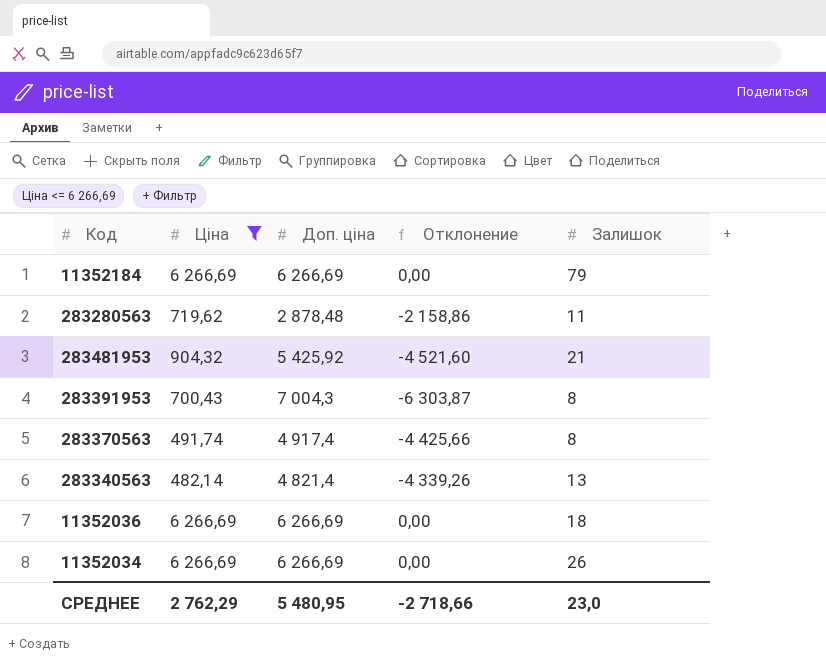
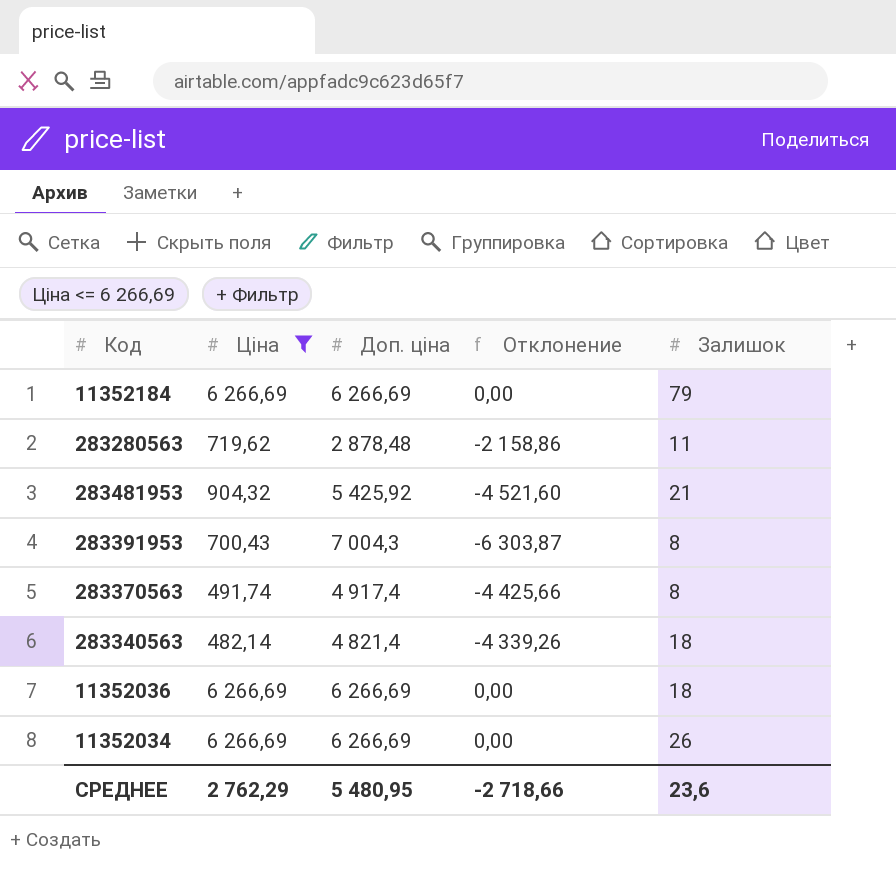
283340563 | Залишок: 13 -> 18
СРЕДНЕЕ | Залишок: 23,0 -> 23,6

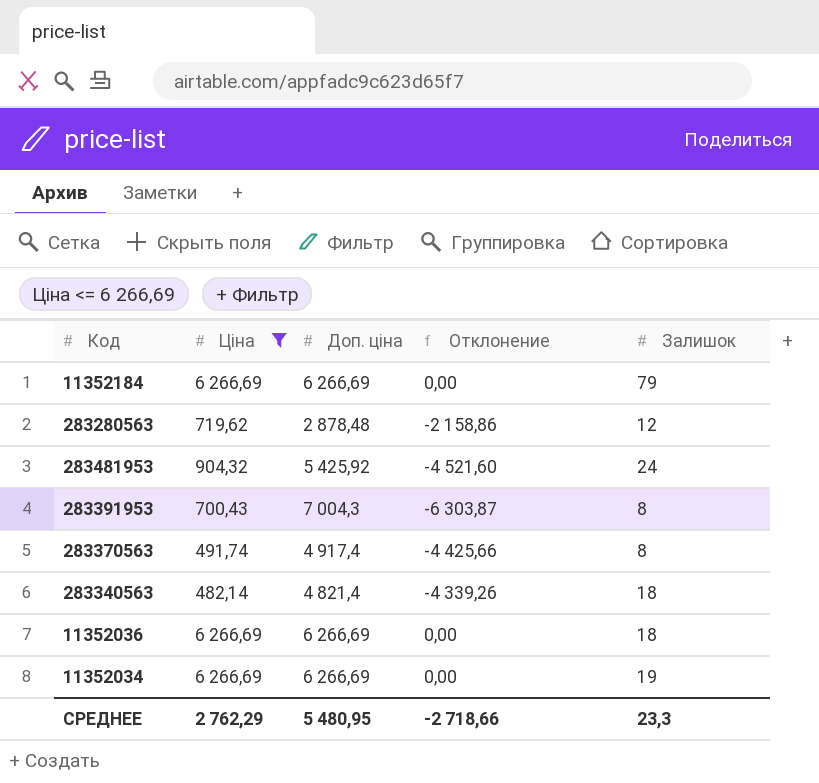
283280563 | Залишок: 11 -> 12
283481953 | Залишок: 21 -> 24
11352034 | Залишок: 26 -> 19
СРЕДНЕЕ | Залишок: 23,6 -> 23,3

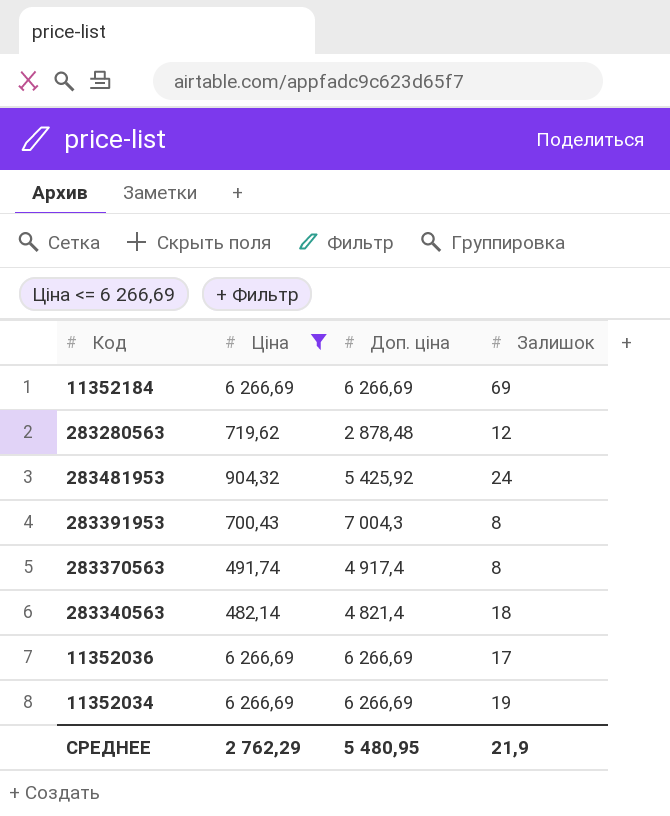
column Отклонение | formula: [Ціна] - [Доп. ціна] -> none
11352184 | Залишок: 79 -> 69
11352036 | Залишок: 18 -> 17
СРЕДНЕЕ | Залишок: 23,3 -> 21,9

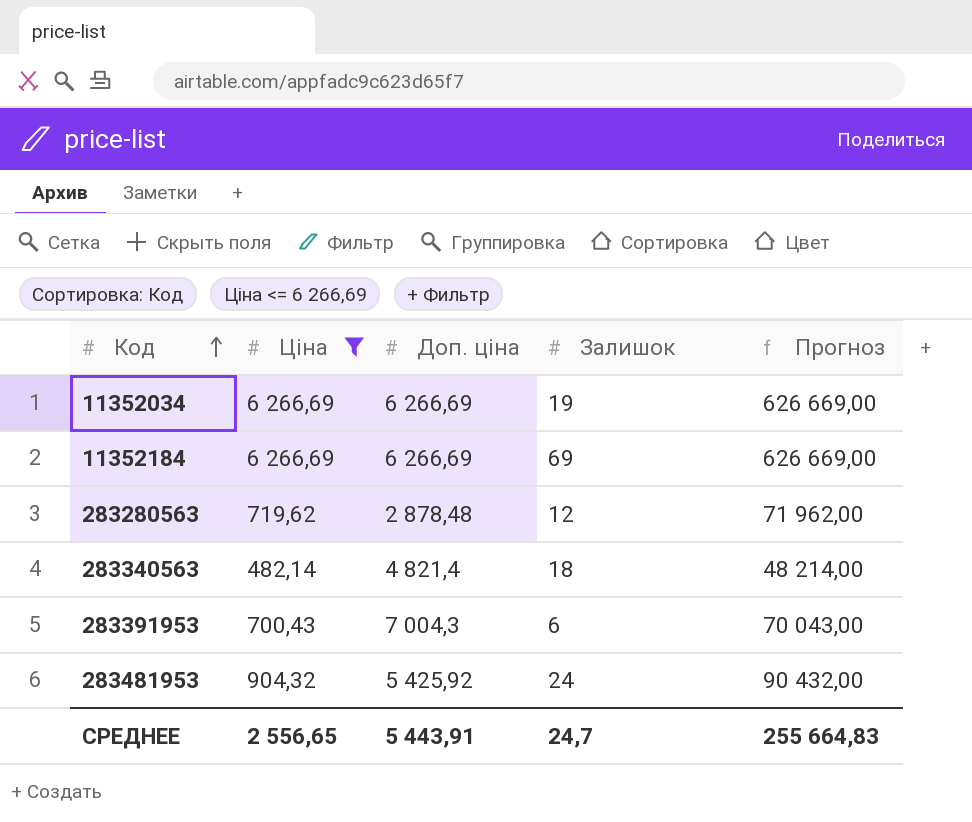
row order: none -> Код ascending
column Прогноз | formula: none -> [Ціна] * 100
row 283370563: 491,74 | 4 917,4 | 8 -> none
row 11352036: 6 266,69 | 6 266,69 | 17 -> none
283391953 | Залишок: 8 -> 6
СРЕДНЕЕ | Ціна: 2 762,29 -> 2 556,65
СРЕДНЕЕ | Доп. ціна: 5 480,95 -> 5 443,91
СРЕДНЕЕ | Залишок: 21,9 -> 24,7

